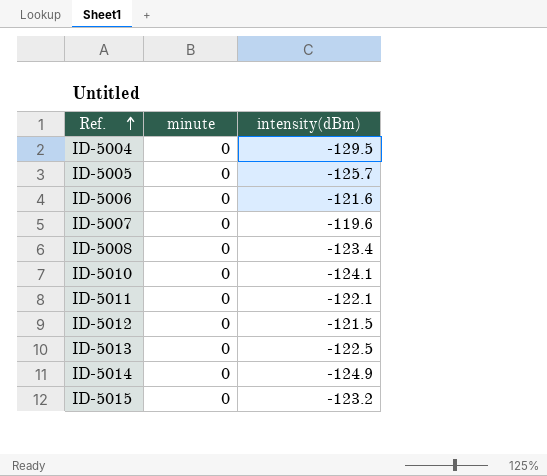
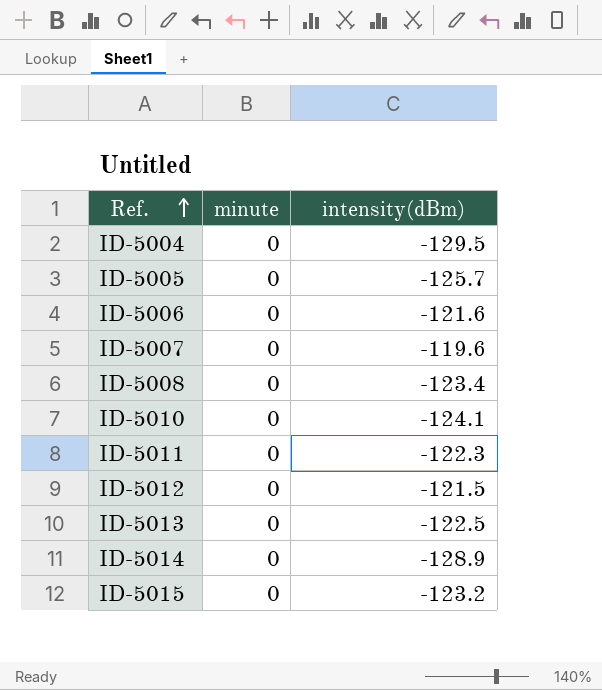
ID-5011 | intensity(dBm): -122.1 -> -122.3
ID-5014 | intensity(dBm): -124.9 -> -128.9

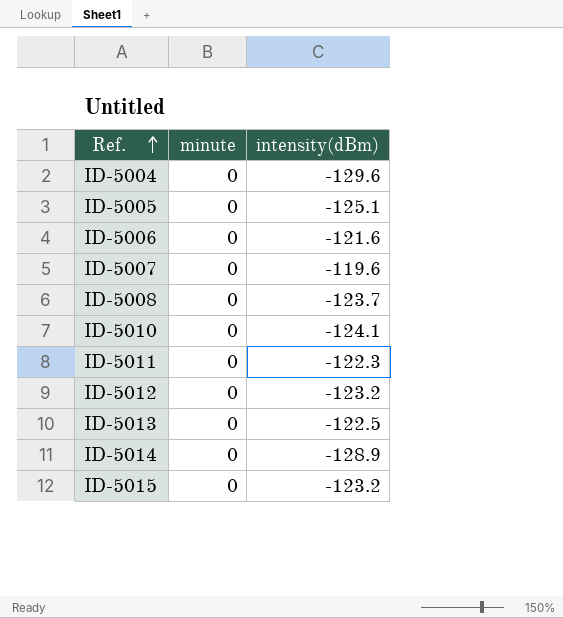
ID-5004 | intensity(dBm): -129.5 -> -129.6
ID-5005 | intensity(dBm): -125.7 -> -125.1
ID-5008 | intensity(dBm): -123.4 -> -123.7
ID-5012 | intensity(dBm): -121.5 -> -123.2

